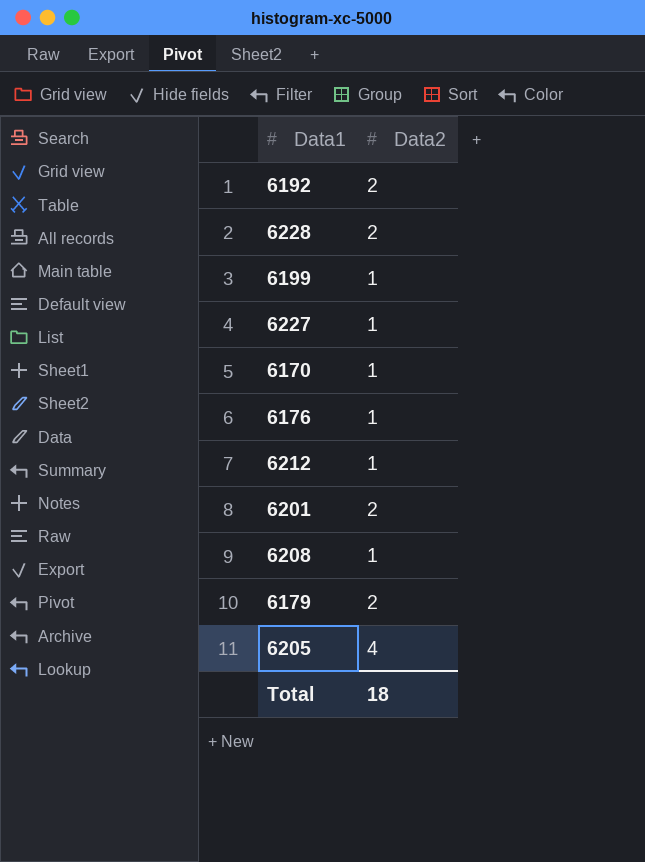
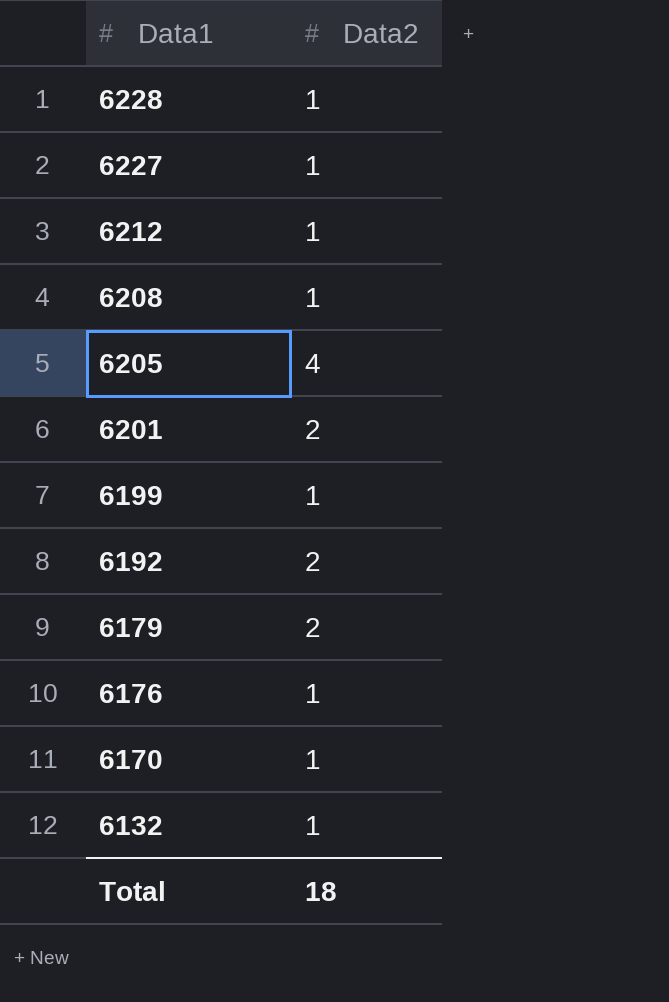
row order: none -> Data1 descending
6228 | Data2: 2 -> 1
row 6132: none -> 1

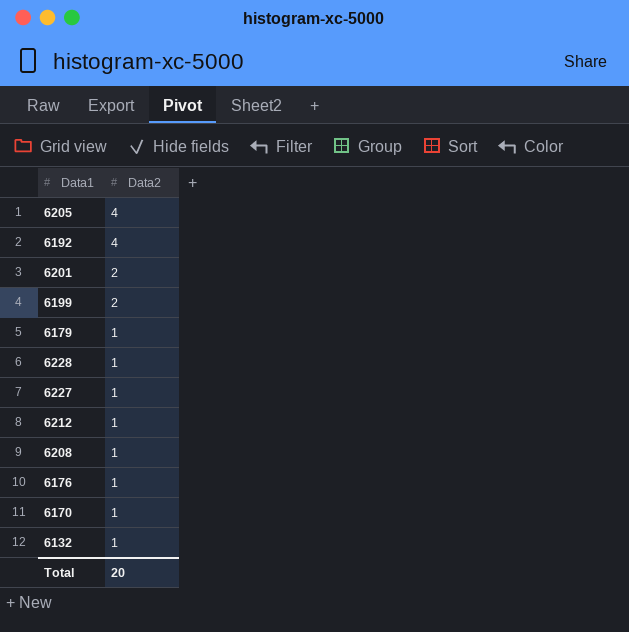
row order: Data1 descending -> Data2 descending
6192 | Data2: 2 -> 4
6199 | Data2: 1 -> 2
6179 | Data2: 2 -> 1
Total | Data2: 18 -> 20

